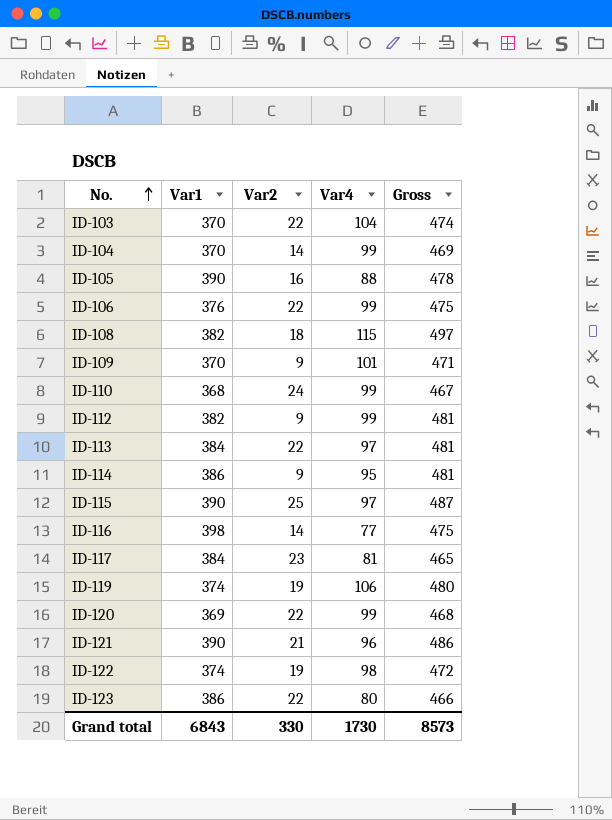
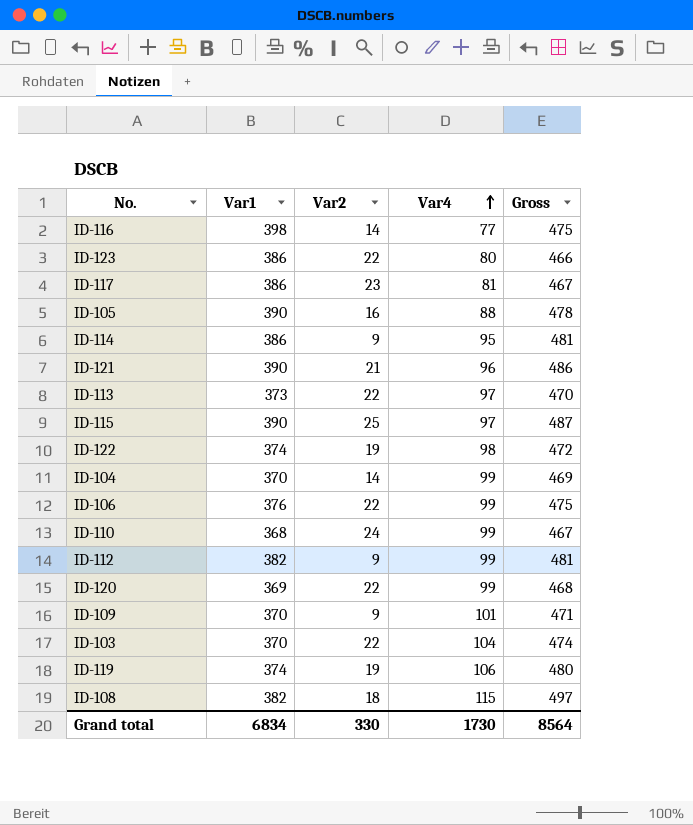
row order: No. ascending -> Var4 ascending
ID-117 | Var1: 384 -> 386
ID-117 | Gross: 465 -> 467
ID-113 | Var1: 384 -> 373
ID-113 | Gross: 481 -> 470
Grand total | Var1: 6843 -> 6834
Grand total | Gross: 8573 -> 8564

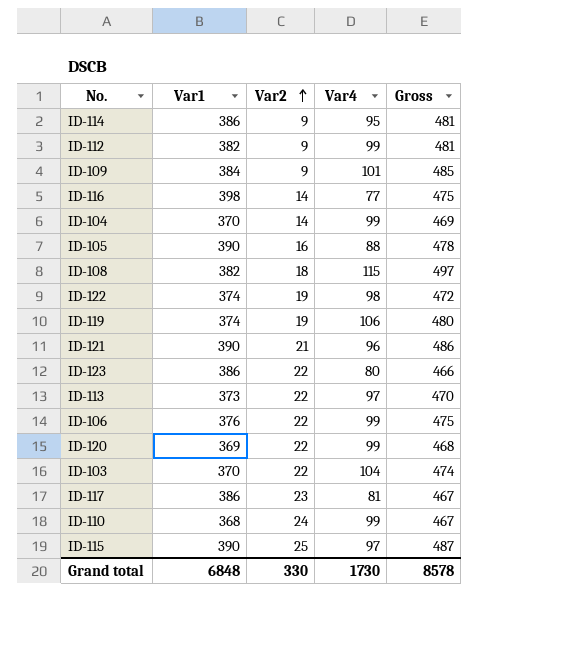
row order: Var4 ascending -> Var2 ascending
ID-109 | Var1: 370 -> 384
ID-109 | Gross: 471 -> 485
Grand total | Var1: 6834 -> 6848
Grand total | Gross: 8564 -> 8578

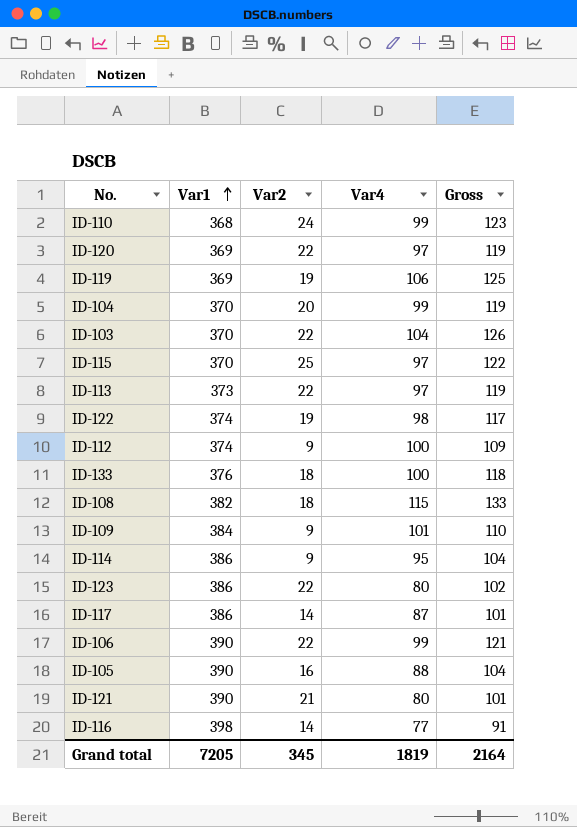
row order: Var2 ascending -> Var1 ascending
column Gross | formula: [Var1] + [Var4] -> [Var2] + [Var4]
ID-120 | Var4: 99 -> 97
ID-119 | Var1: 374 -> 369
ID-104 | Var2: 14 -> 20
ID-115 | Var1: 390 -> 370
ID-112 | Var1: 382 -> 374
ID-112 | Var4: 99 -> 100
row ID-133: none -> 376 | 18 | 100 | 118
ID-117 | Var2: 23 -> 14
ID-117 | Var4: 81 -> 87
ID-106 | Var1: 376 -> 390
ID-121 | Var4: 96 -> 80
Grand total | Var1: 6848 -> 7205
Grand total | Var2: 330 -> 345
Grand total | Var4: 1730 -> 1819
Grand total | Gross: 8578 -> 2164

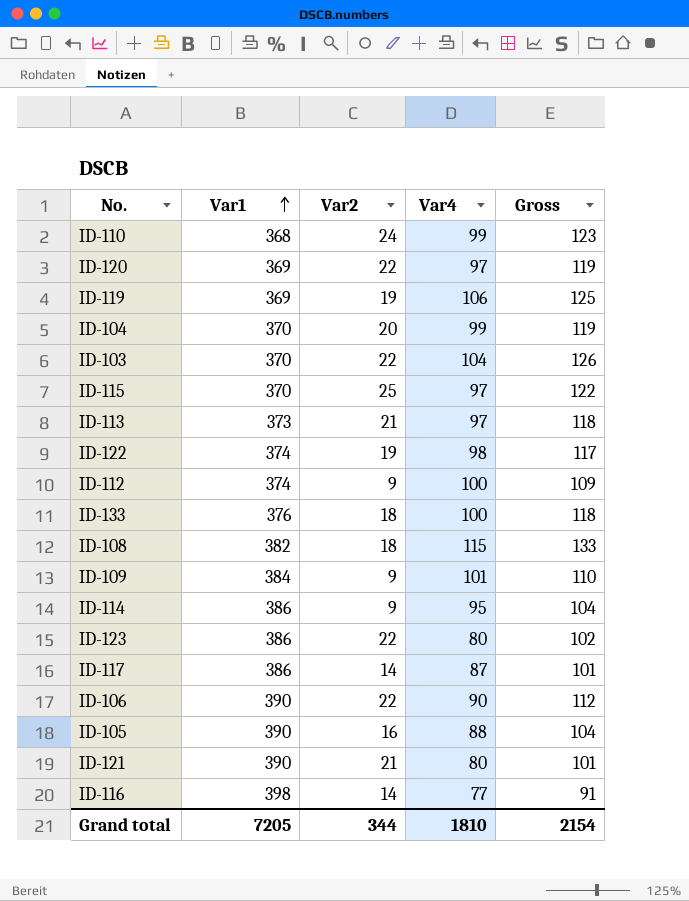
ID-113 | Var2: 22 -> 21
ID-113 | Gross: 119 -> 118
ID-106 | Var4: 99 -> 90
ID-106 | Gross: 121 -> 112
Grand total | Var2: 345 -> 344
Grand total | Var4: 1819 -> 1810
Grand total | Gross: 2164 -> 2154

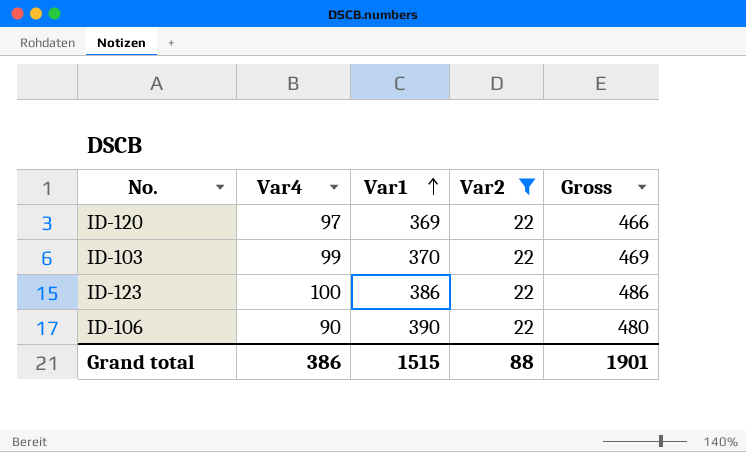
filter: none -> Var2 = 22
column Var4 | position: 4 -> 2
column Gross | formula: [Var2] + [Var4] -> [Var4] + [Var1]
ID-103 | Var4: 104 -> 99
ID-123 | Var4: 80 -> 100
Grand total | Var4: 1810 -> 386
Grand total | Var1: 7205 -> 1515
Grand total | Var2: 344 -> 88
Grand total | Gross: 2154 -> 1901

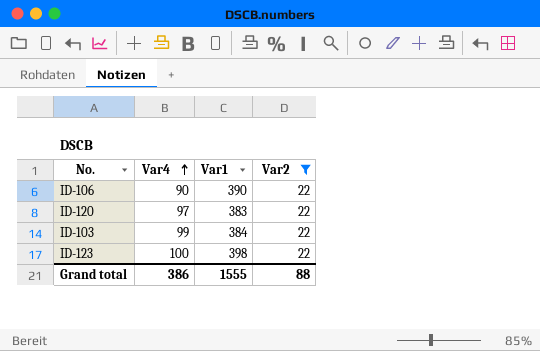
row order: Var1 ascending -> Var4 ascending
column Gross | formula: [Var4] + [Var1] -> none
ID-120 | Var1: 369 -> 383
ID-103 | Var1: 370 -> 384
ID-123 | Var1: 386 -> 398
Grand total | Var1: 1515 -> 1555

